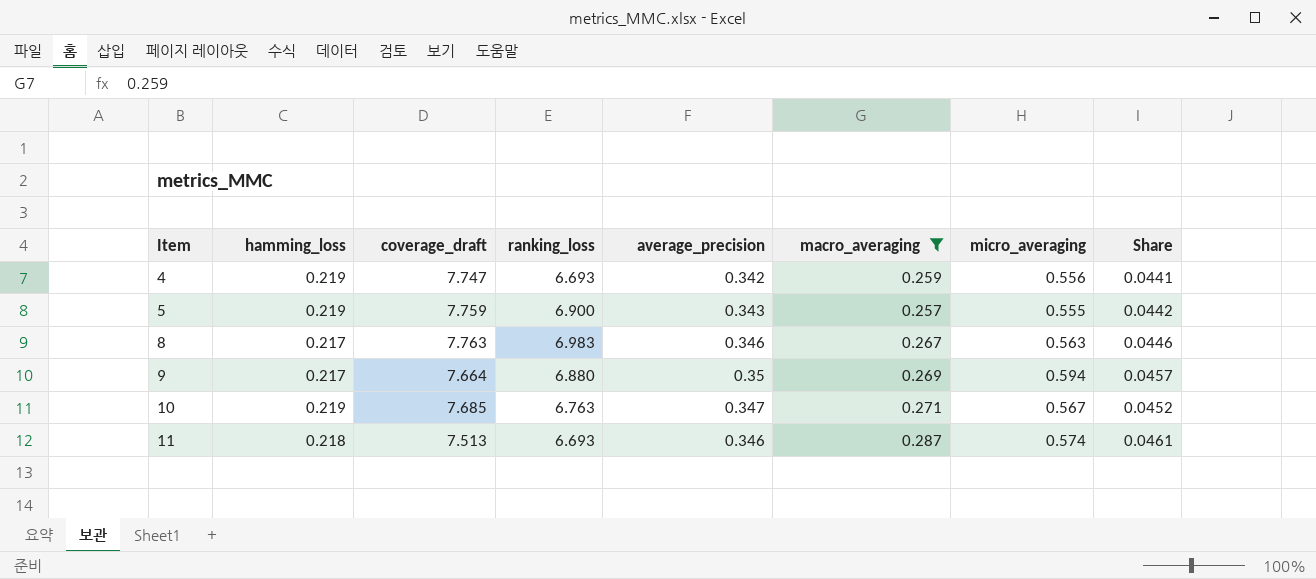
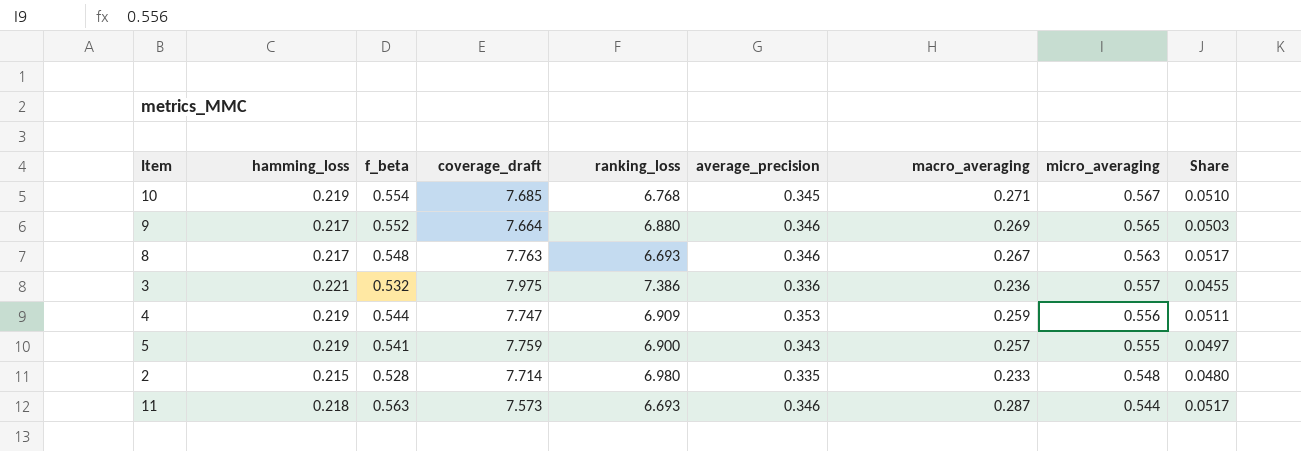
filter: macro_averaging >= 0.257 -> none
row order: Item ascending -> micro_averaging descending
column f_beta | position: none -> 3
column Share | formula: [average_precision] / [coverage_draft] -> [average_precision] / [ranking_loss]
10 | ranking_loss: 6.763 -> 6.768
10 | average_precision: 0.347 -> 0.345
9 | average_precision: 0.35 -> 0.346
9 | micro_averaging: 0.594 -> 0.565
8 | ranking_loss: 6.983 -> 6.693
4 | ranking_loss: 6.693 -> 6.909
4 | average_precision: 0.342 -> 0.353
11 | coverage_draft: 7.513 -> 7.573
11 | micro_averaging: 0.574 -> 0.544

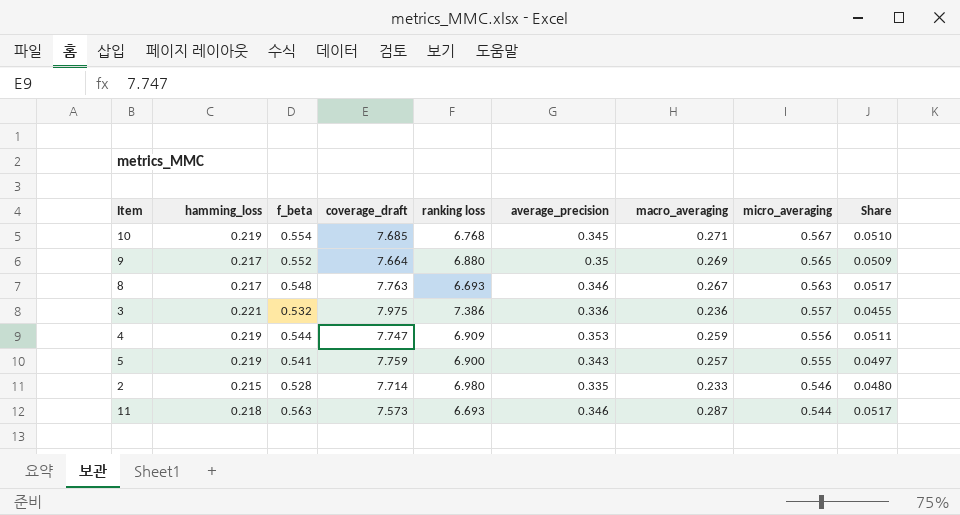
column name: ranking_loss -> ranking loss
9 | average_precision: 0.346 -> 0.35
9 | Share: 0.0503 -> 0.0509
2 | micro_averaging: 0.548 -> 0.546

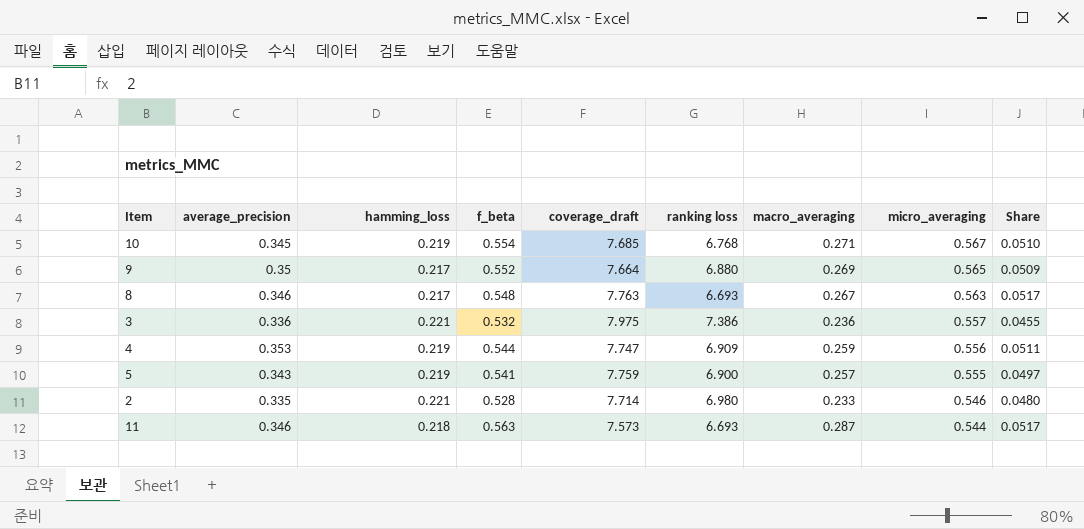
column average_precision | position: 6 -> 2
2 | hamming_loss: 0.215 -> 0.221

